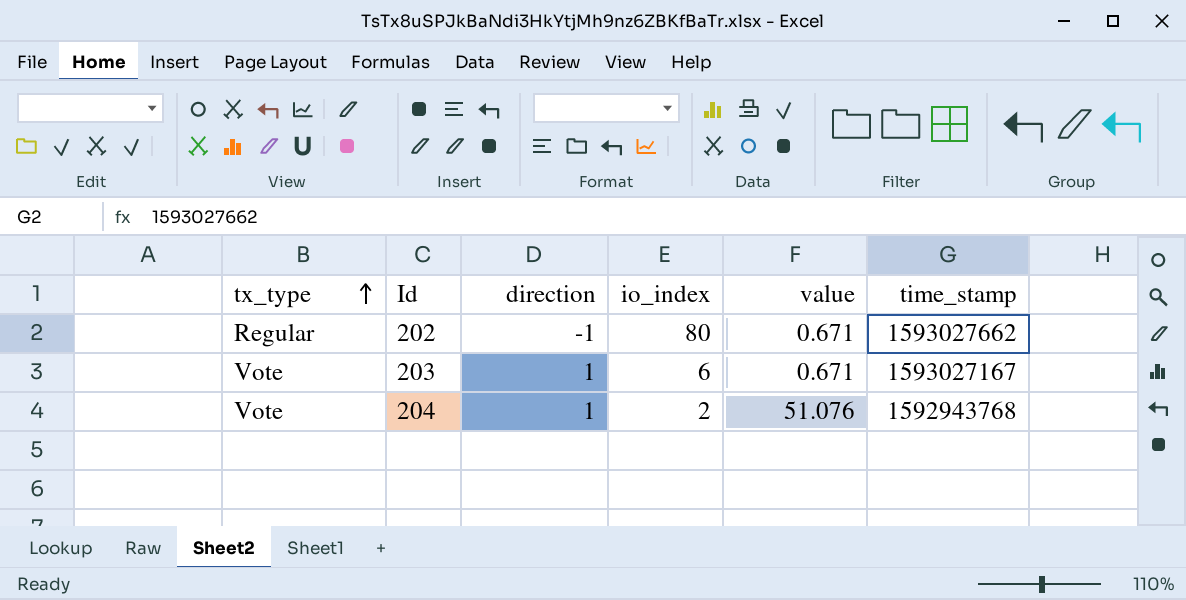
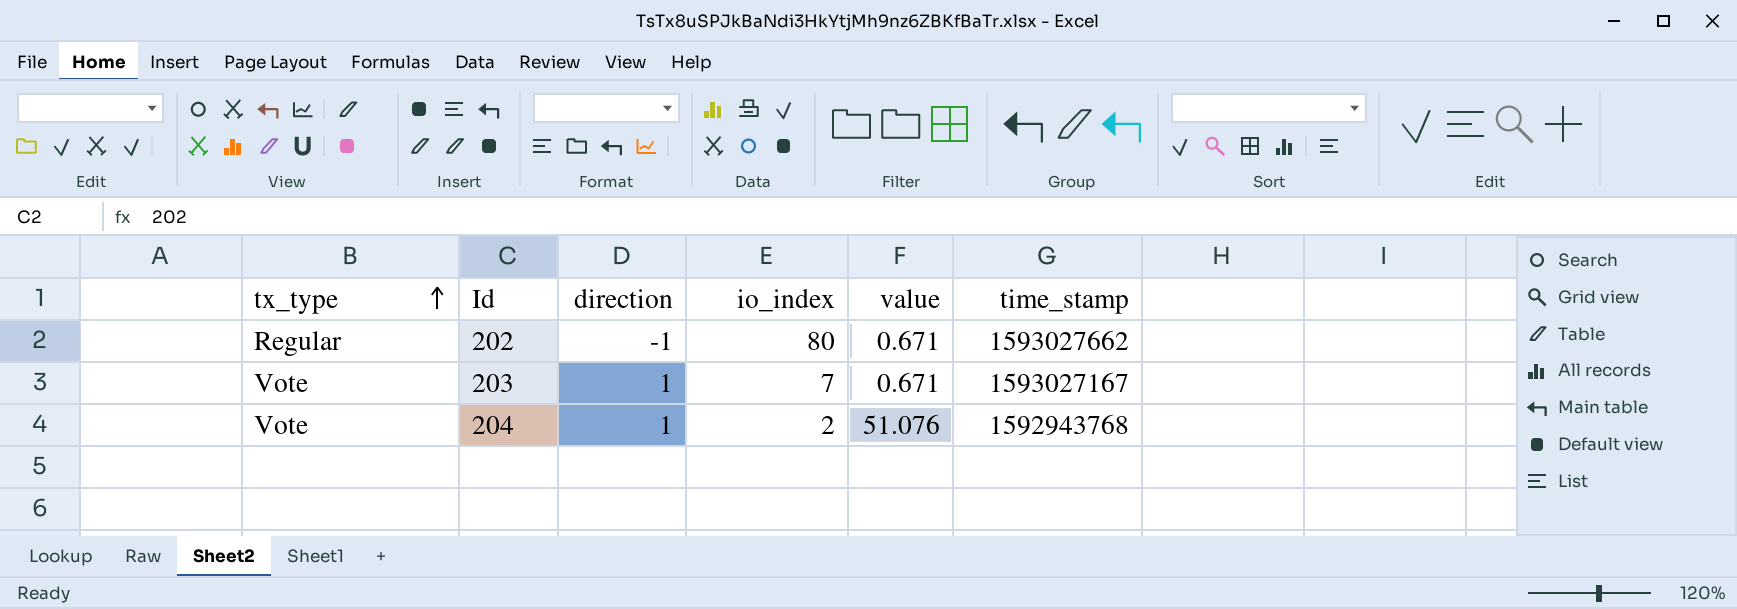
203 | io_index: 6 -> 7

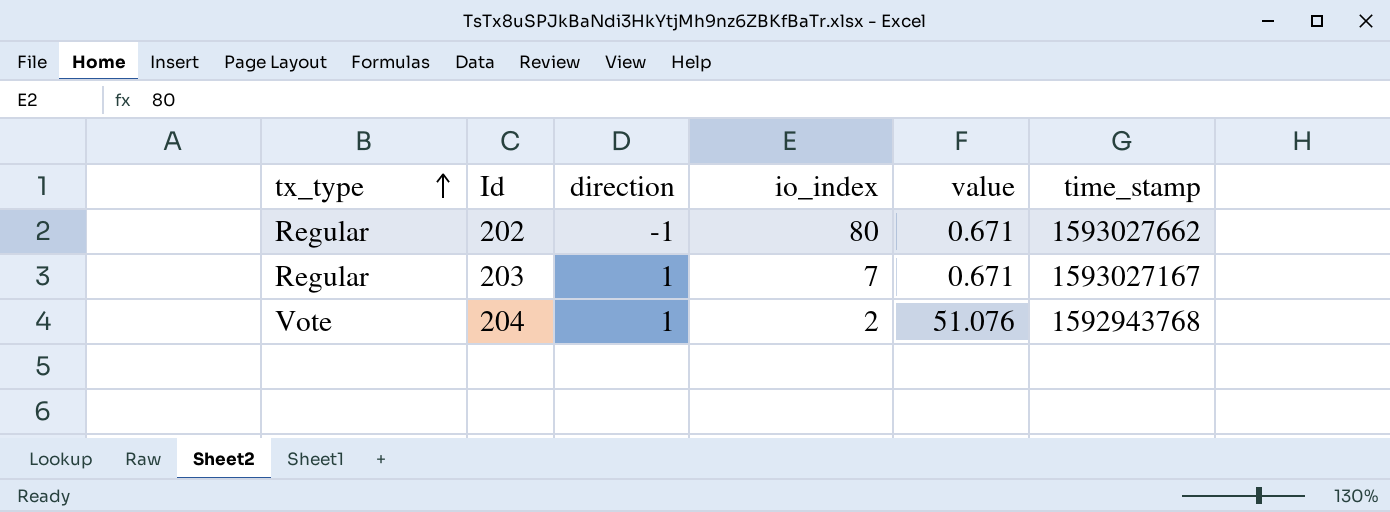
203 | tx_type: Vote -> Regular

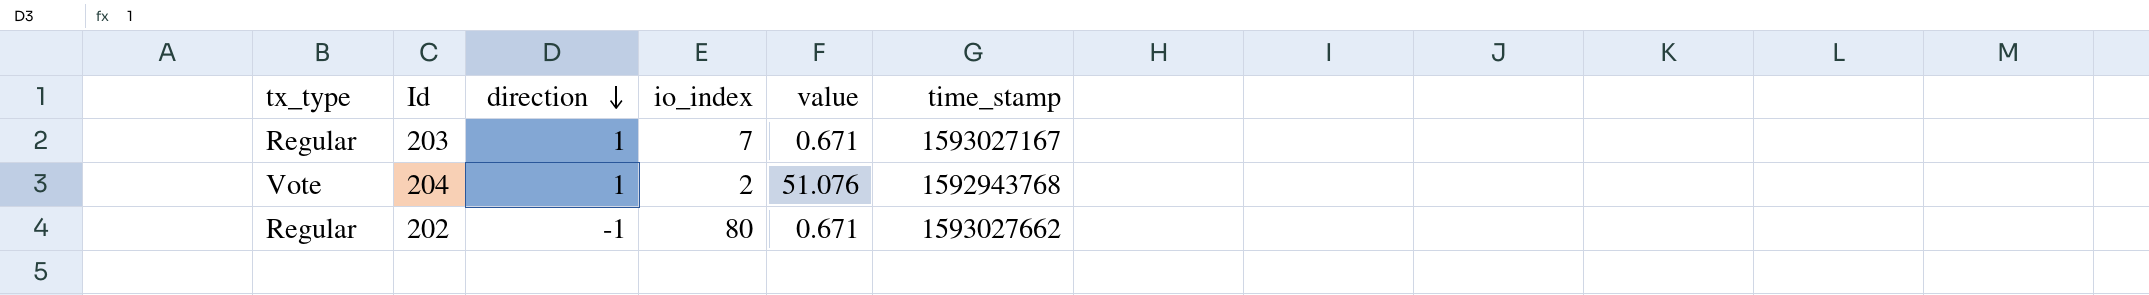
row order: tx_type ascending -> direction descending

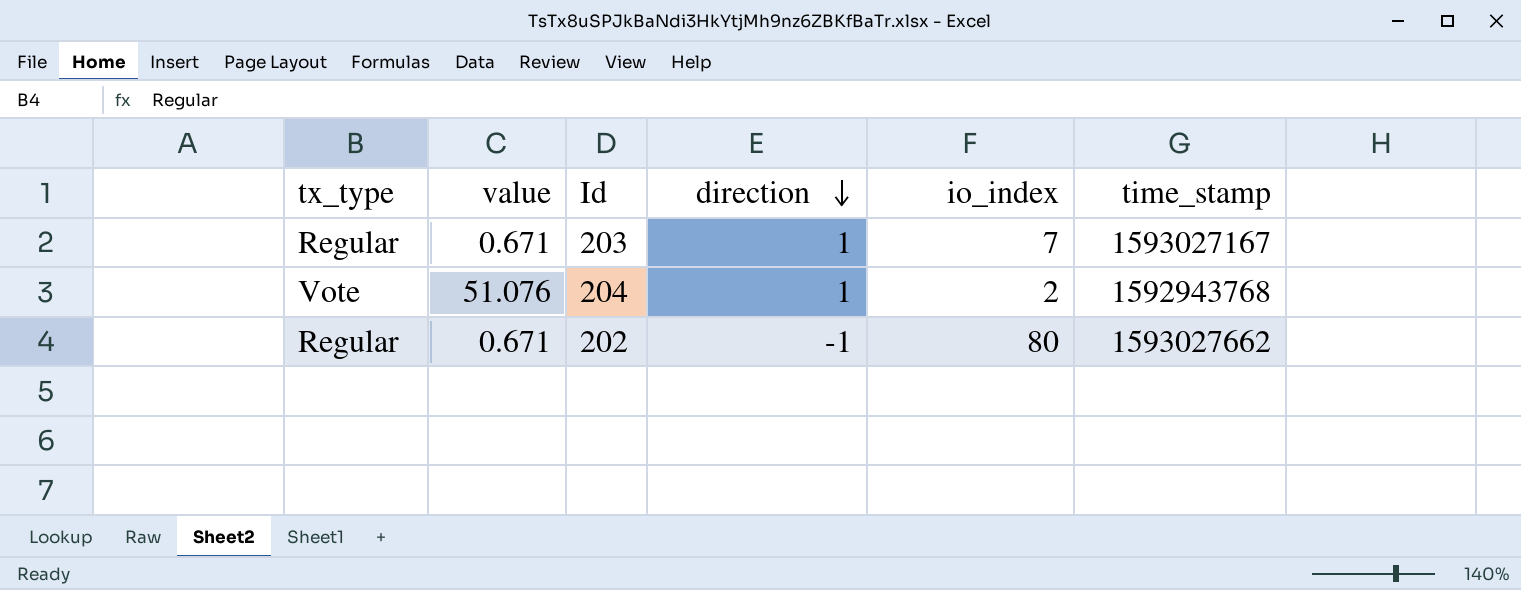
column value | position: 5 -> 2

